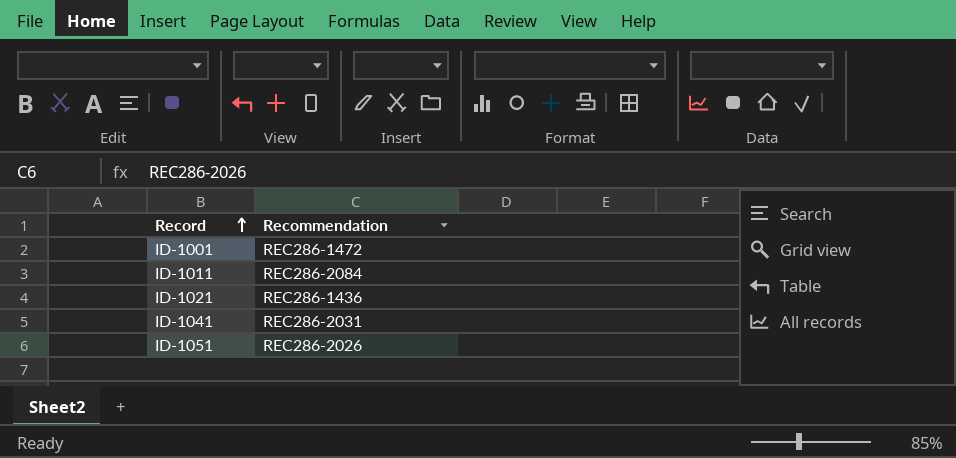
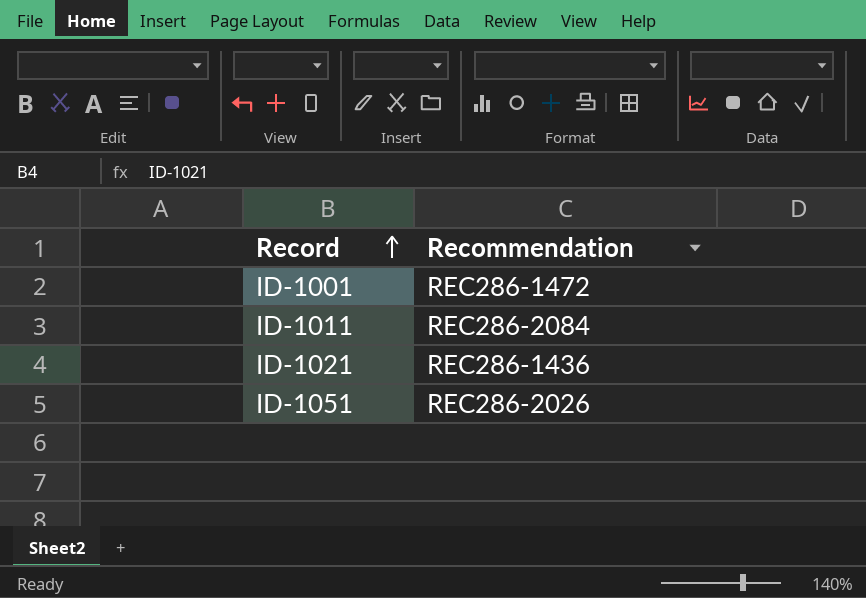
row ID-1041: REC286-2031 -> none

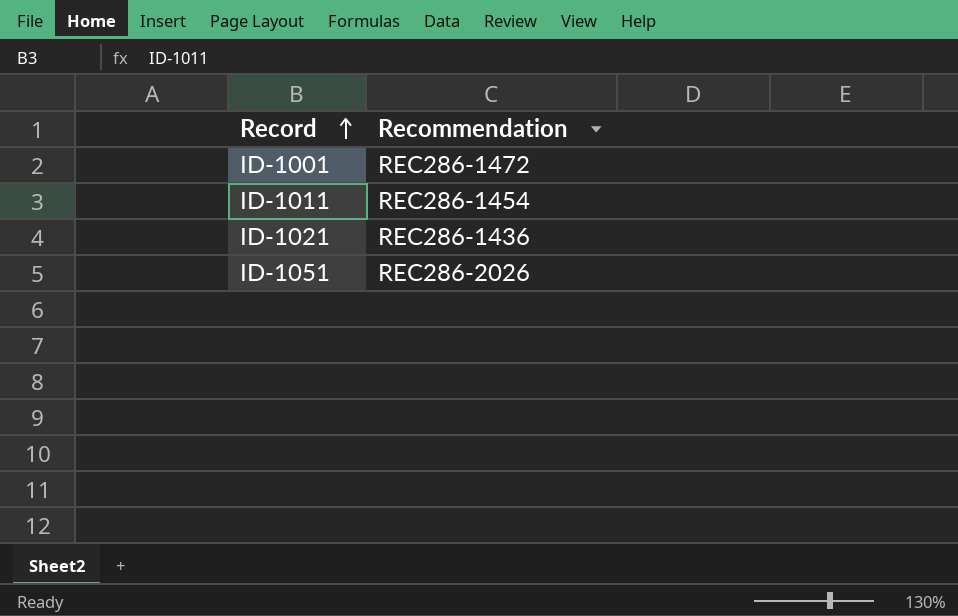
ID-1011 | Recommendation: REC286-2084 -> REC286-1454

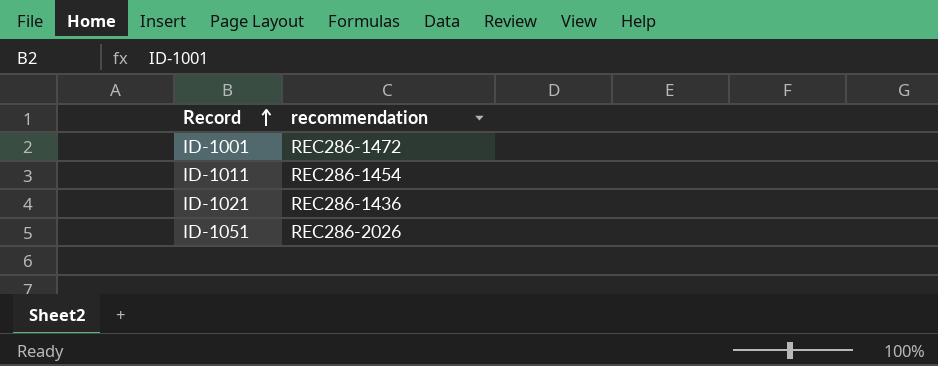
column name: Recommendation -> recommendation

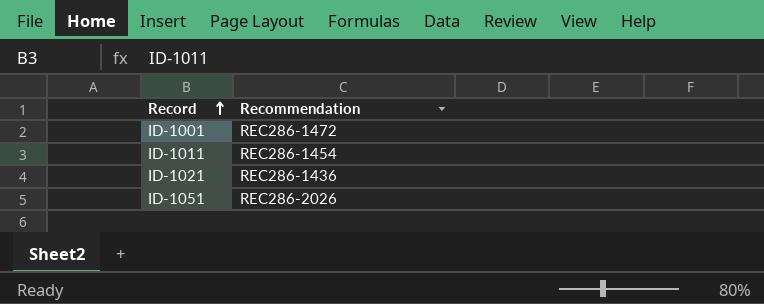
column name: recommendation -> Recommendation

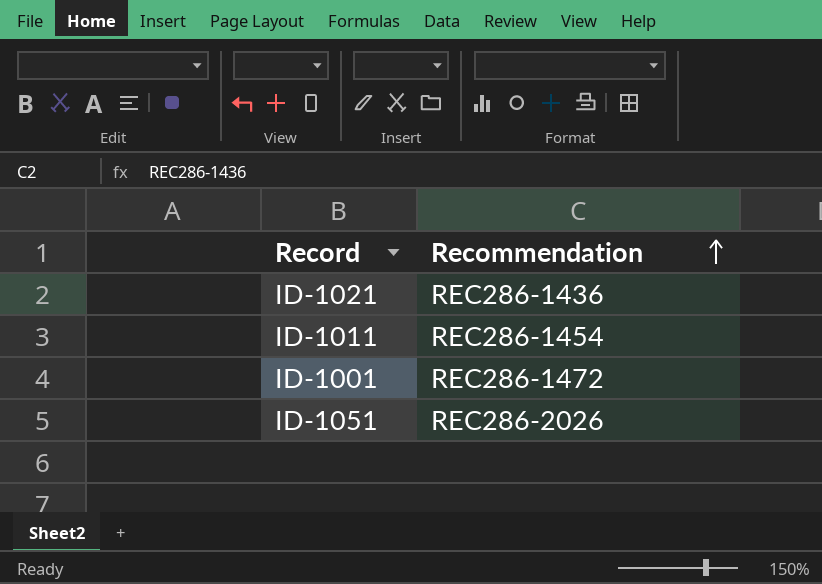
row order: Record ascending -> Recommendation ascending

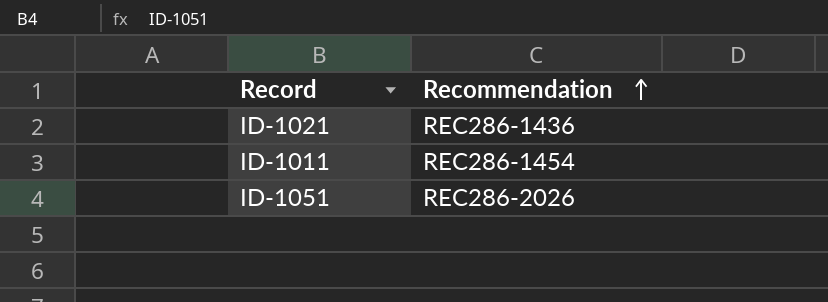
row ID-1001: REC286-1472 -> none

